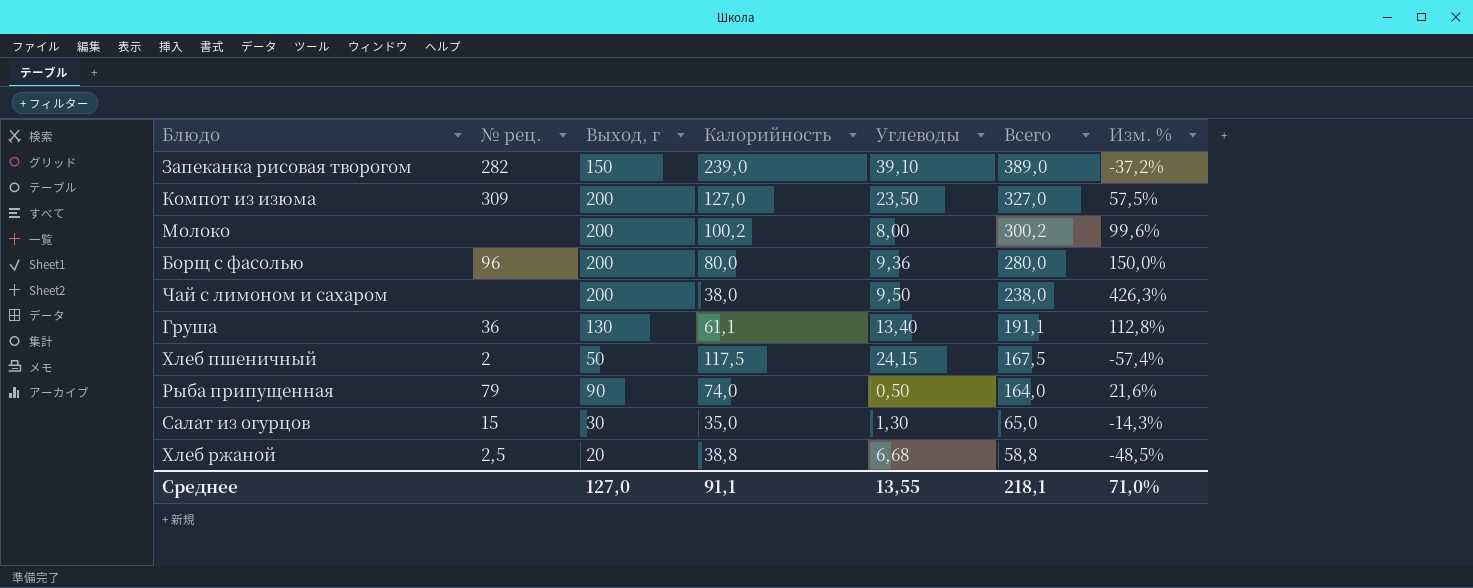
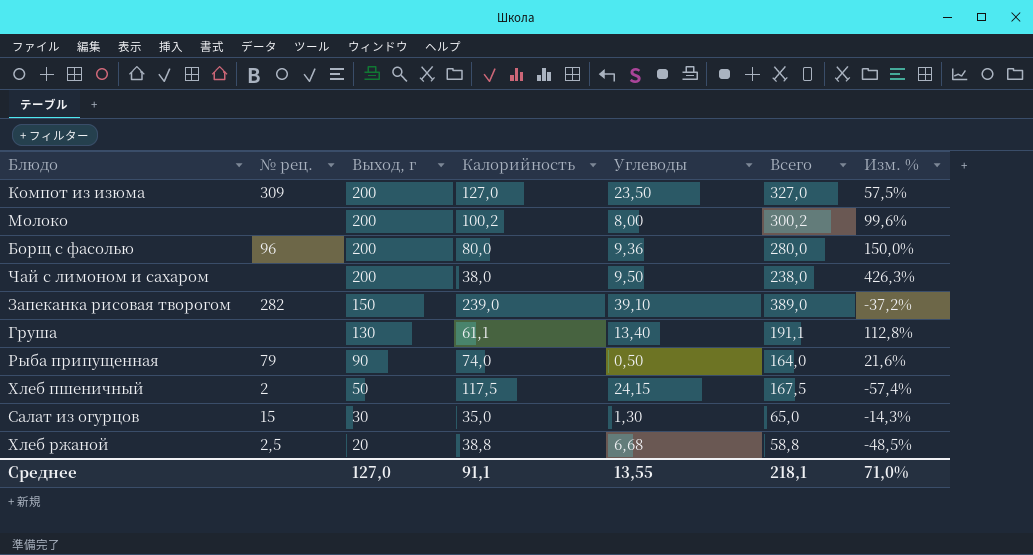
row order: Всего descending -> Выход, г descending
Груша | № рец.: 36 -> none

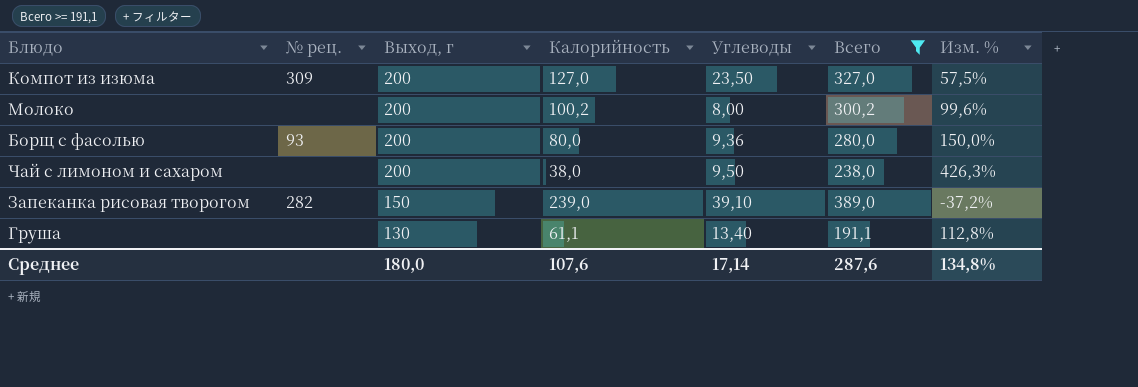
filter: none -> Всего >= 191,1
Борщ с фасолью | № рец.: 96 -> 93
Среднее | Выход, г: 127,0 -> 180,0
Среднее | Калорийность: 91,1 -> 107,6
Среднее | Углеводы: 13,55 -> 17,14
Среднее | Всего: 218,1 -> 287,6
Среднее | Изм. %: 71,0% -> 134,8%

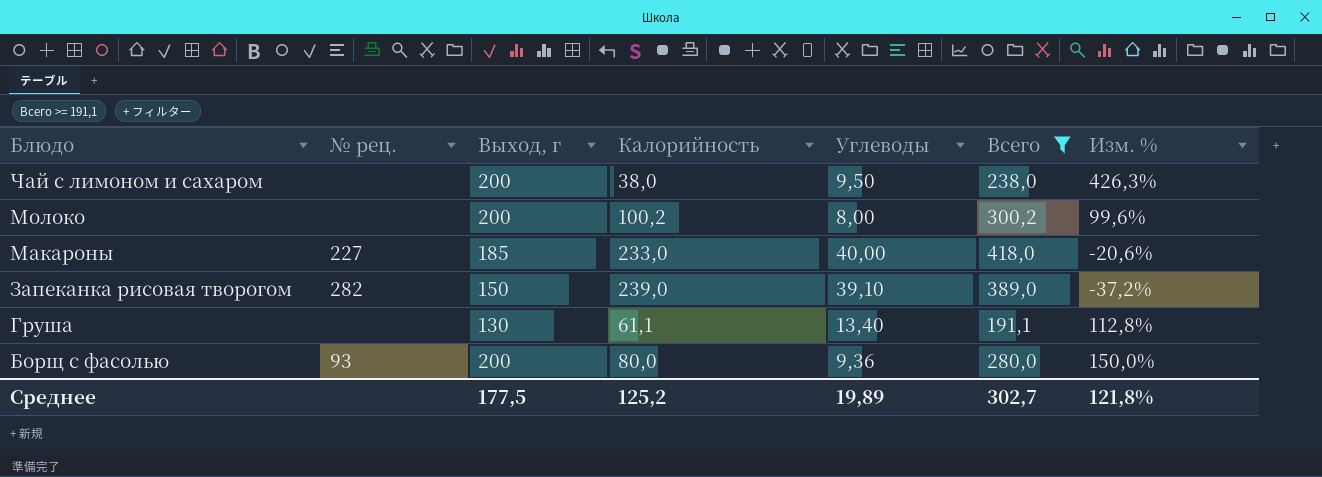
row order: Выход, г descending -> Блюдо descending
row Компот из изюма: 309 | 200 | 127,0 | 23,50 | 327,0 | 57,5% -> none
row Макароны: none -> 227 | 185 | 233,0 | 40,00 | 418,0 | -20,6%
Среднее | Выход, г: 180,0 -> 177,5
Среднее | Калорийность: 107,6 -> 125,2
Среднее | Углеводы: 17,14 -> 19,89
Среднее | Всего: 287,6 -> 302,7
Среднее | Изм. %: 134,8% -> 121,8%

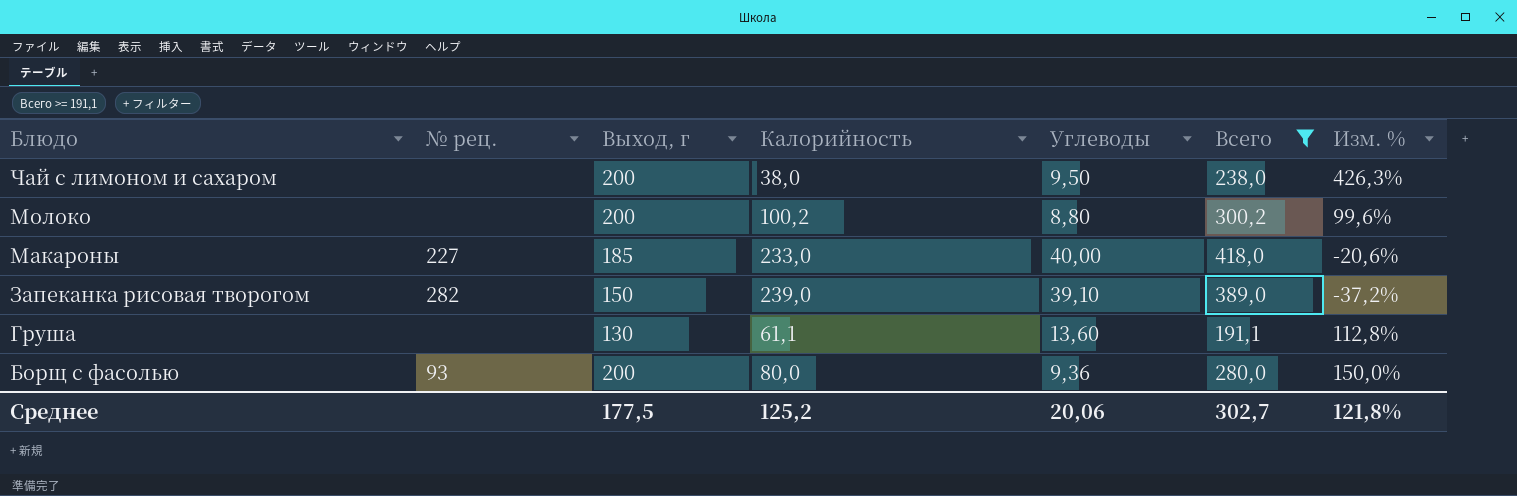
Молоко | Углеводы: 8,00 -> 8,80
Груша | Углеводы: 13,40 -> 13,60
Среднее | Углеводы: 19,89 -> 20,06

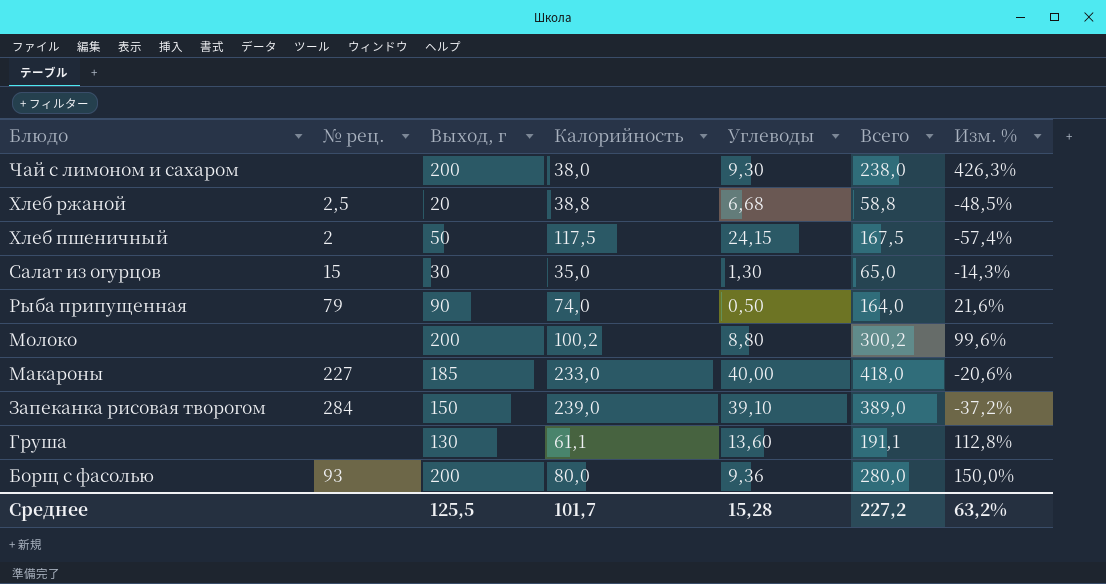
filter: Всего >= 191,1 -> none
Чай с лимоном и сахаром | Углеводы: 9,50 -> 9,30
Запеканка рисовая творогом | № рец.: 282 -> 284
Среднее | Выход, г: 177,5 -> 125,5
Среднее | Калорийность: 125,2 -> 101,7
Среднее | Углеводы: 20,06 -> 15,28
Среднее | Всего: 302,7 -> 227,2
Среднее | Изм. %: 121,8% -> 63,2%

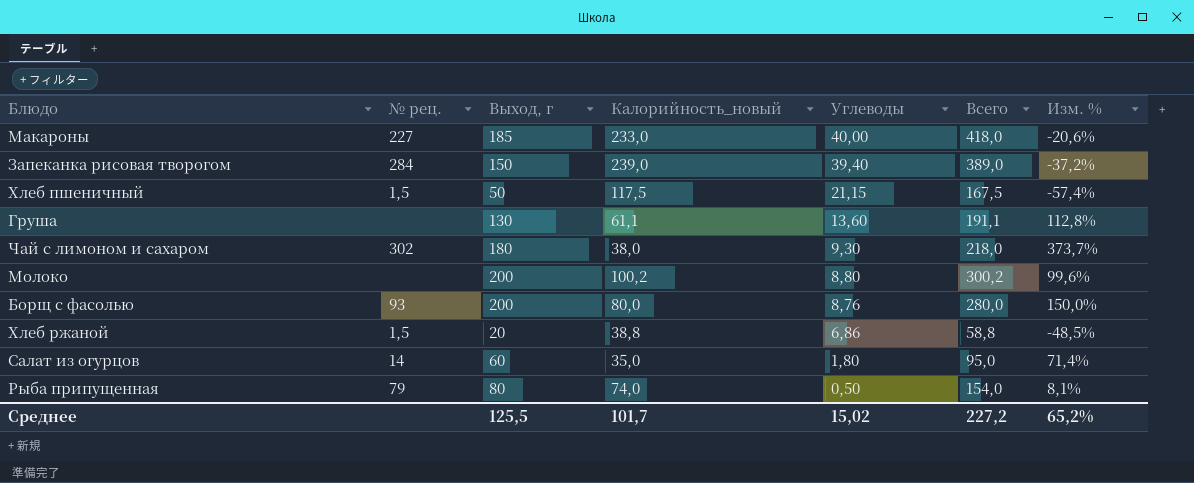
row order: Блюдо descending -> Углеводы descending
column name: Калорийность -> Калорийность_новый
Запеканка рисовая творогом | Углеводы: 39,10 -> 39,40
Хлеб пшеничный | № рец.: 2 -> 1,5
Хлеб пшеничный | Углеводы: 24,15 -> 21,15
Чай с лимоном и сахаром | № рец.: none -> 302
Чай с лимоном и сахаром | Выход, г: 200 -> 180
Чай с лимоном и сахаром | Всего: 238,0 -> 218,0
Чай с лимоном и сахаром | Изм. %: 426,3% -> 373,7%
Борщ с фасолью | Углеводы: 9,36 -> 8,76
Хлеб ржаной | № рец.: 2,5 -> 1,5
Хлеб ржаной | Углеводы: 6,68 -> 6,86
Салат из огурцов | № рец.: 15 -> 14
Салат из огурцов | Выход, г: 30 -> 60
Салат из огурцов | Углеводы: 1,30 -> 1,80
Салат из огурцов | Всего: 65,0 -> 95,0
Салат из огурцов | Изм. %: -14,3% -> 71,4%
Рыба припущенная | Выход, г: 90 -> 80
Рыба припущенная | Всего: 164,0 -> 154,0
Рыба припущенная | Изм. %: 21,6% -> 8,1%
Среднее | Углеводы: 15,28 -> 15,02
Среднее | Изм. %: 63,2% -> 65,2%

